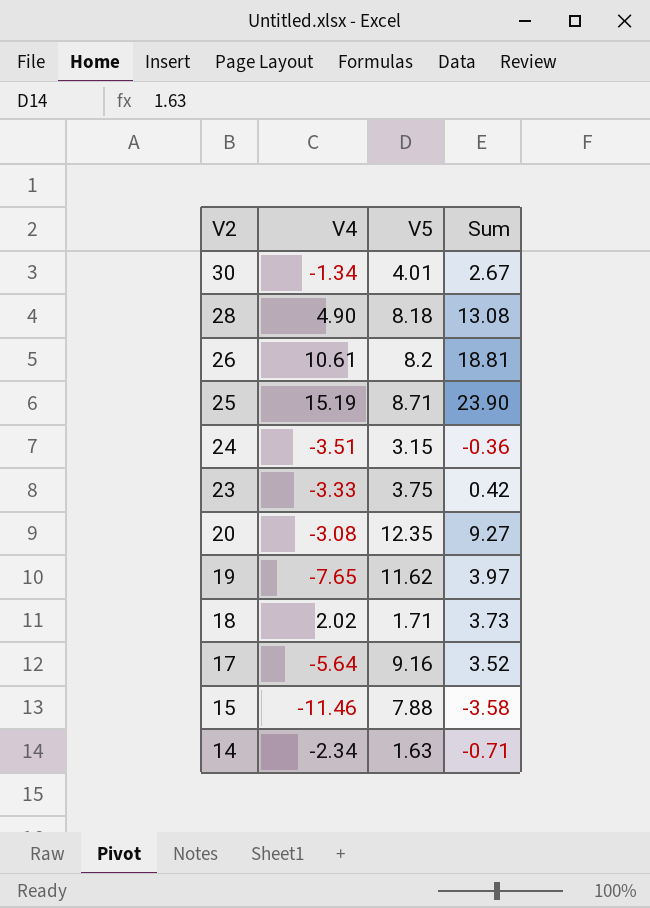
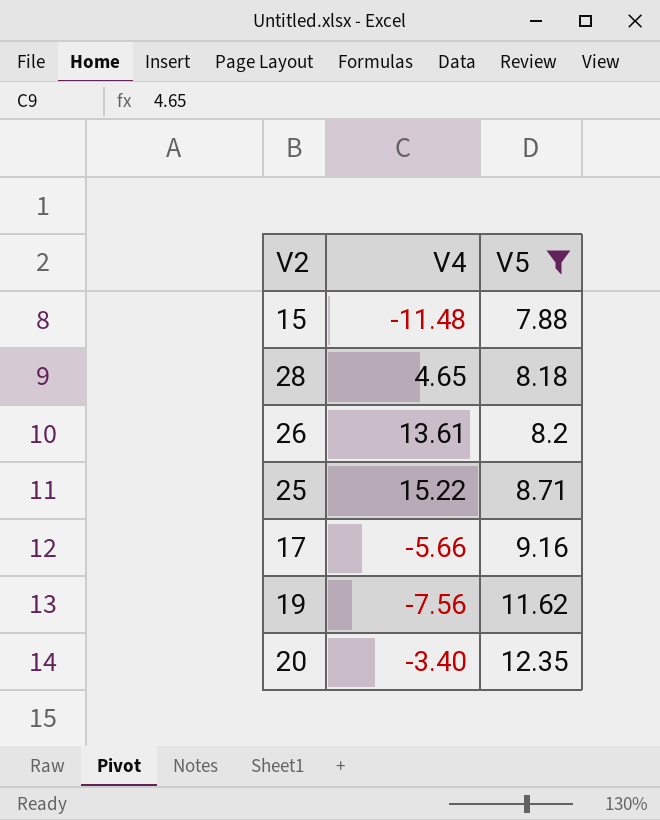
filter: none -> V5 >= 7.88
row order: V2 descending -> V5 ascending
column Sum | formula: [V4] + [V5] -> none
15 | V4: -11.46 -> -11.48
28 | V4: 4.90 -> 4.65
26 | V4: 10.61 -> 13.61
25 | V4: 15.19 -> 15.22
17 | V4: -5.64 -> -5.66
19 | V4: -7.65 -> -7.56
20 | V4: -3.08 -> -3.40

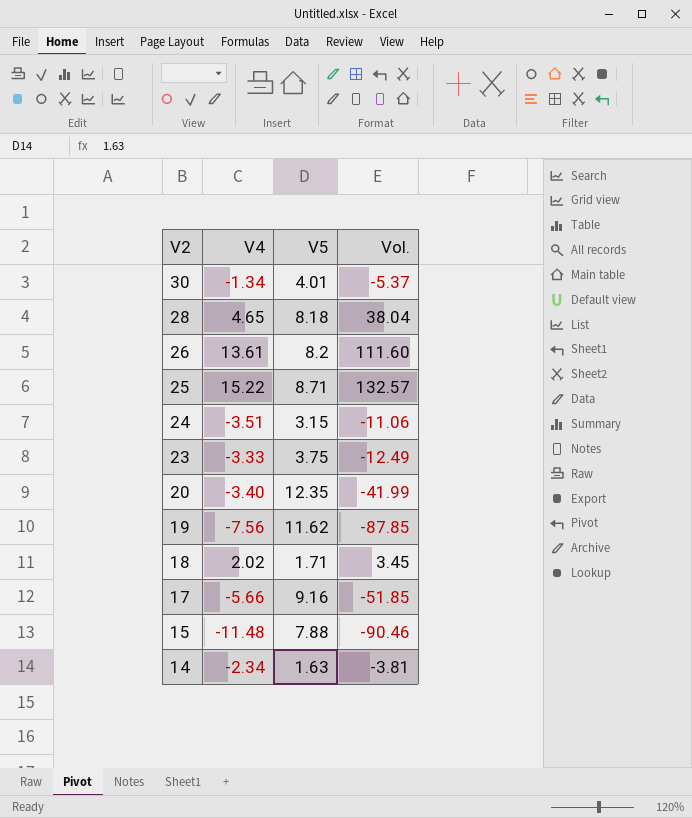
filter: V5 >= 7.88 -> none
row order: V5 ascending -> V2 descending
column Vol. | formula: none -> [V4] * [V5]

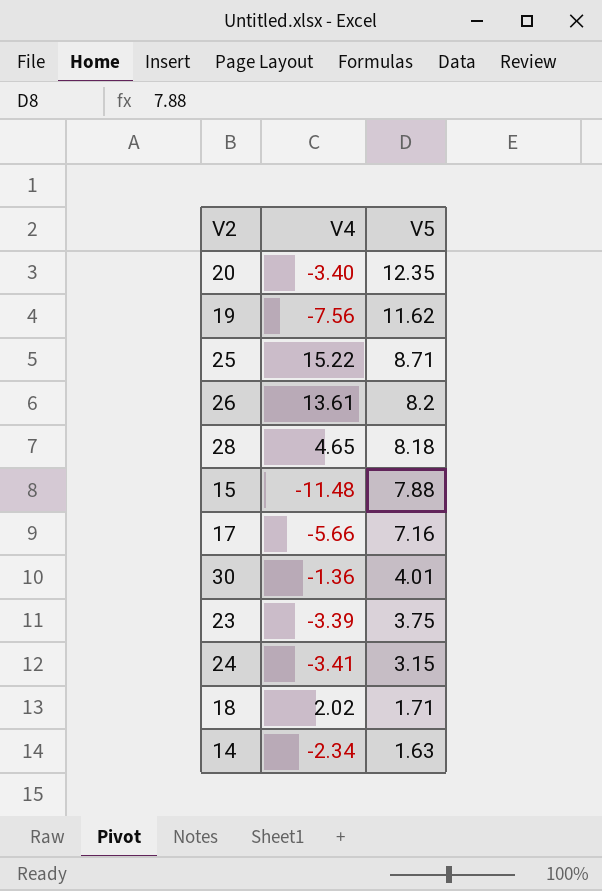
row order: V2 descending -> V5 descending
column Vol. | formula: [V4] * [V5] -> none
17 | V5: 9.16 -> 7.16
30 | V4: -1.34 -> -1.36
23 | V4: -3.33 -> -3.39
24 | V4: -3.51 -> -3.41

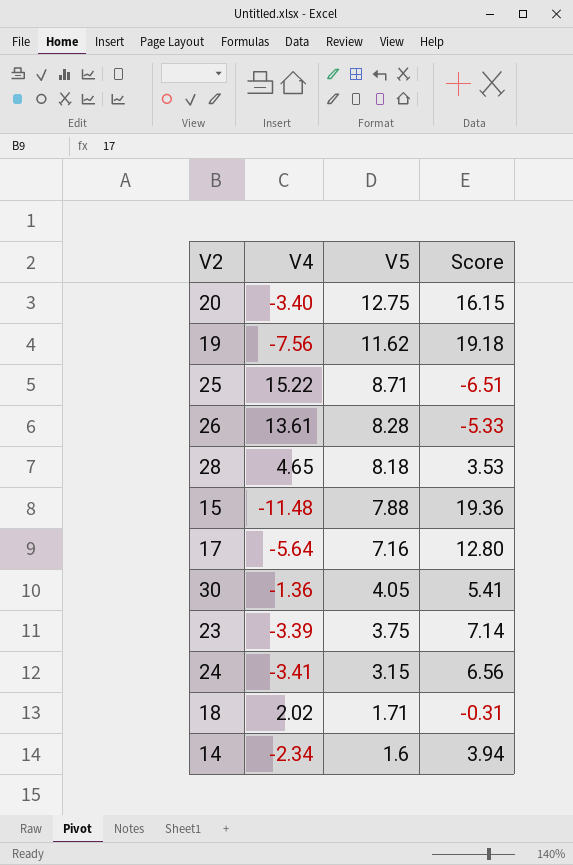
column Score | formula: none -> [V5] - [V4]
20 | V5: 12.35 -> 12.75
26 | V5: 8.2 -> 8.28
17 | V4: -5.66 -> -5.64
30 | V5: 4.01 -> 4.05
14 | V5: 1.63 -> 1.6

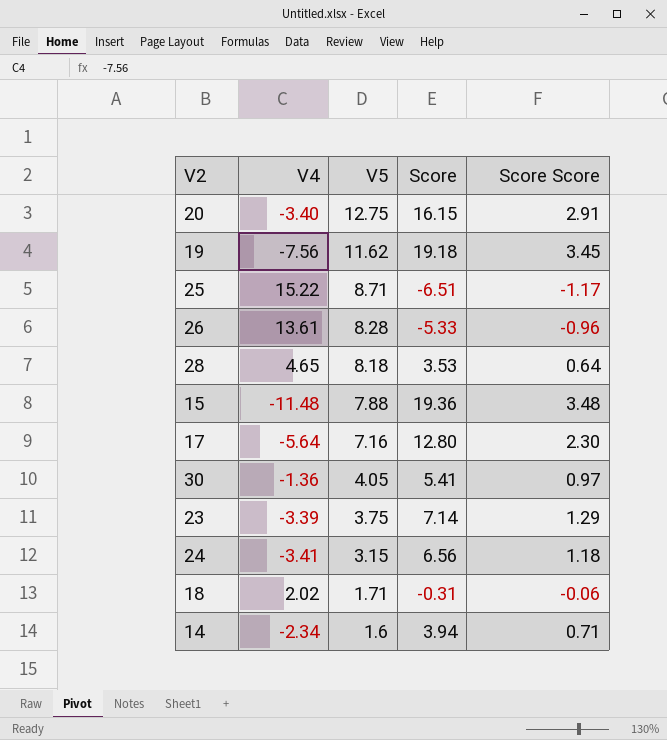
column Score Score | formula: none -> [Score] * 0.18

